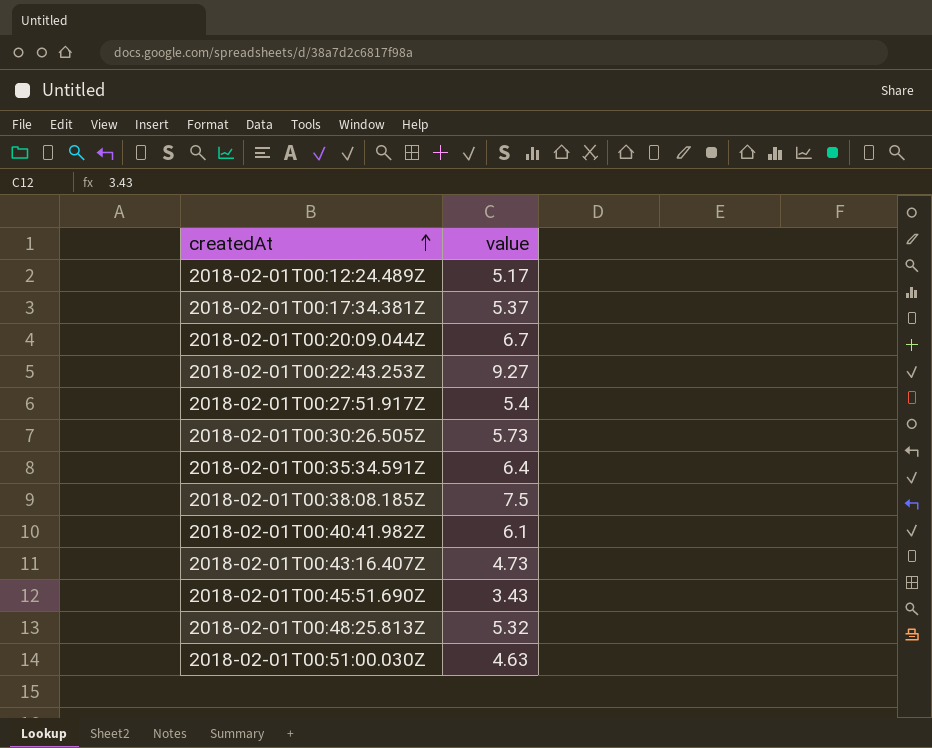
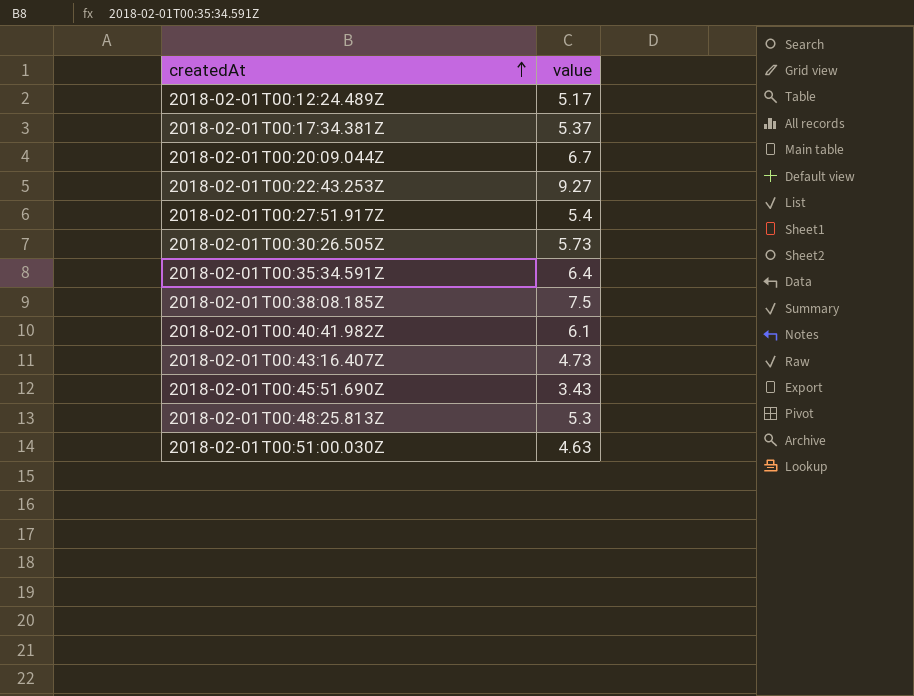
2018-02-01T00:48:25.813Z | value: 5.32 -> 5.3

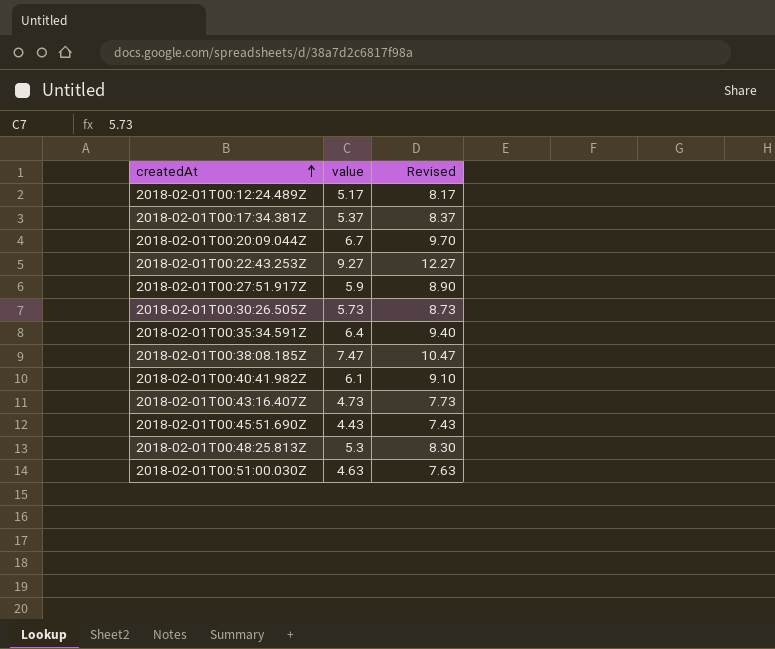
column Revised | formula: none -> [value] + 3
2018-02-01T00:27:51.917Z | value: 5.4 -> 5.9
2018-02-01T00:38:08.185Z | value: 7.5 -> 7.47
2018-02-01T00:45:51.690Z | value: 3.43 -> 4.43

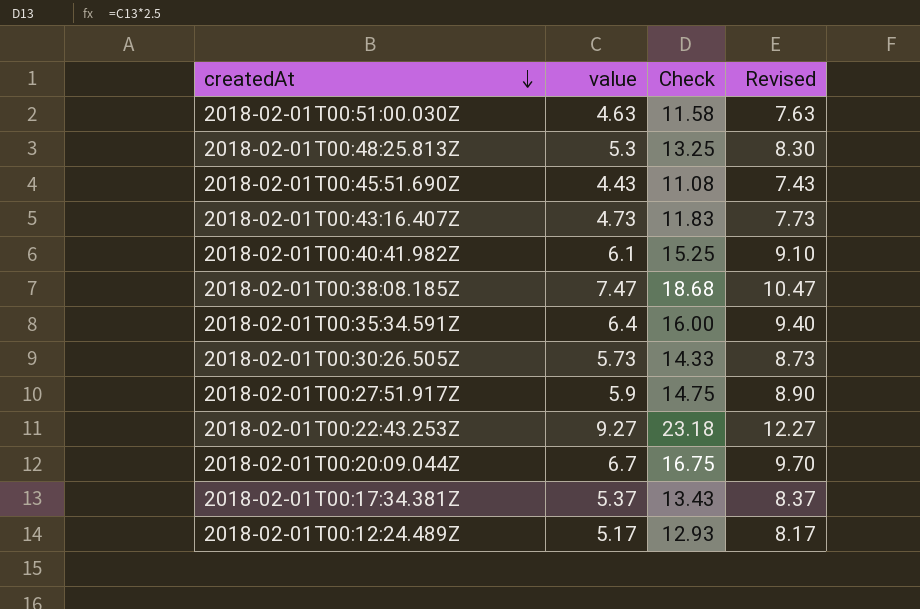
row order: createdAt ascending -> createdAt descending
column Check | formula: none -> [value] * 2.5

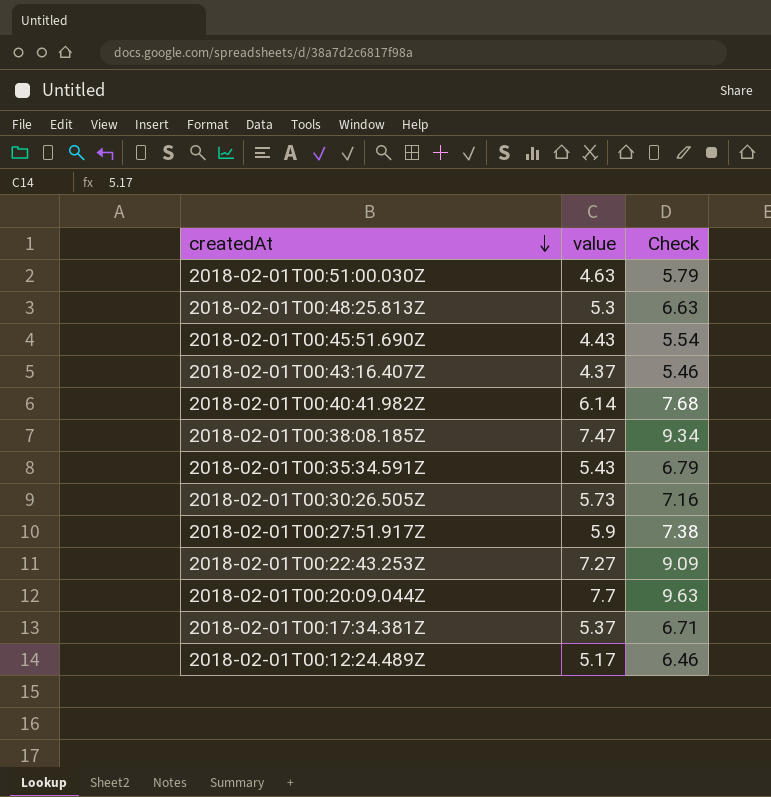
column Revised | formula: [value] + 3 -> none
column Check | formula: [value] * 2.5 -> [value] * 1.25
2018-02-01T00:43:16.407Z | value: 4.73 -> 4.37
2018-02-01T00:40:41.982Z | value: 6.1 -> 6.14
2018-02-01T00:35:34.591Z | value: 6.4 -> 5.43
2018-02-01T00:22:43.253Z | value: 9.27 -> 7.27
2018-02-01T00:20:09.044Z | value: 6.7 -> 7.7

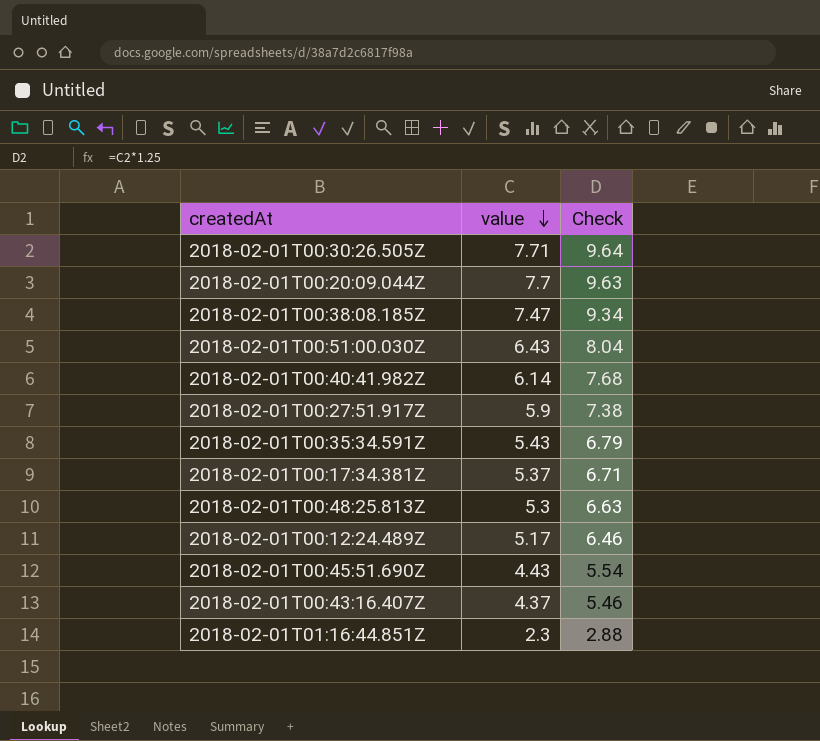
row order: createdAt descending -> value descending
row 2018-02-01T00:22:43.253Z: 7.27 | 9.09 -> none
2018-02-01T00:30:26.505Z | value: 5.73 -> 7.71
2018-02-01T00:30:26.505Z | Check: 7.16 -> 9.64
2018-02-01T00:51:00.030Z | value: 4.63 -> 6.43
2018-02-01T00:51:00.030Z | Check: 5.79 -> 8.04
row 2018-02-01T01:16:44.851Z: none -> 2.3 | 2.88

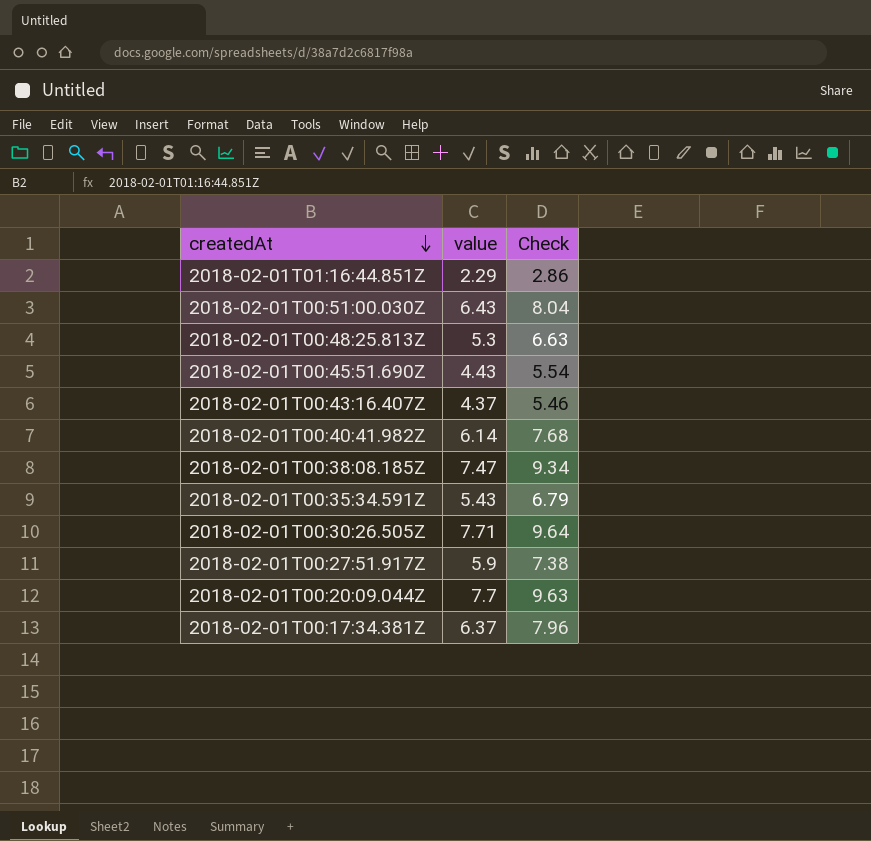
row order: value descending -> createdAt descending
row 2018-02-01T00:12:24.489Z: 5.17 | 6.46 -> none
2018-02-01T01:16:44.851Z | value: 2.3 -> 2.29
2018-02-01T01:16:44.851Z | Check: 2.88 -> 2.86
2018-02-01T00:17:34.381Z | value: 5.37 -> 6.37
2018-02-01T00:17:34.381Z | Check: 6.71 -> 7.96

